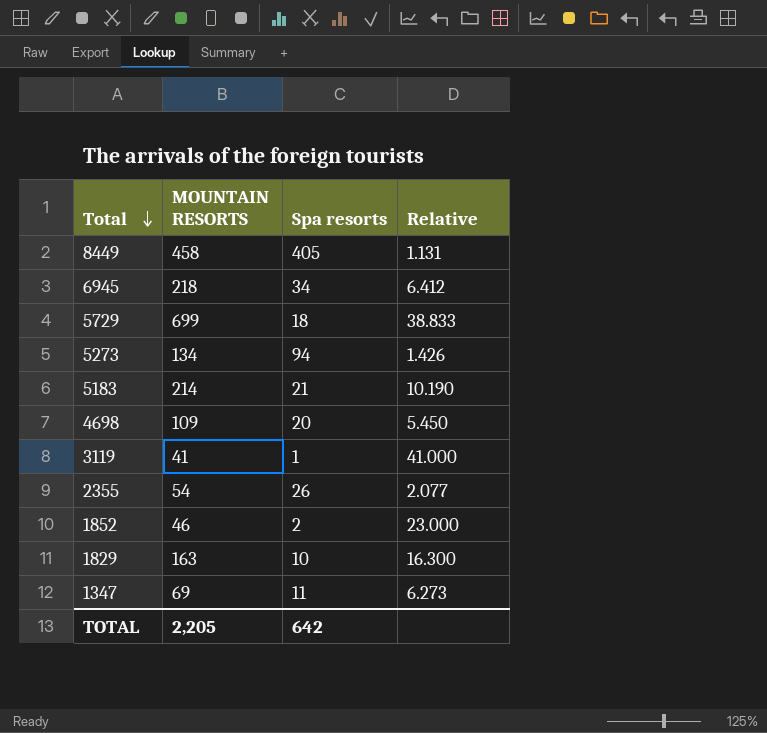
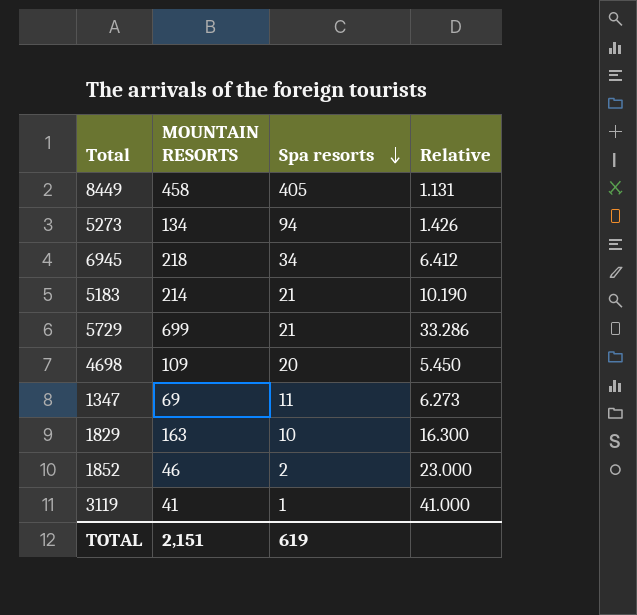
row order: Total descending -> Spa resorts descending
row 2355: 54 | 26 | 2.077 -> none
5729 | Spa resorts: 18 -> 21
5729 | Relative: 38.833 -> 33.286
TOTAL | MOUNTAIN RESORTS: 2,205 -> 2,151
TOTAL | Spa resorts: 642 -> 619

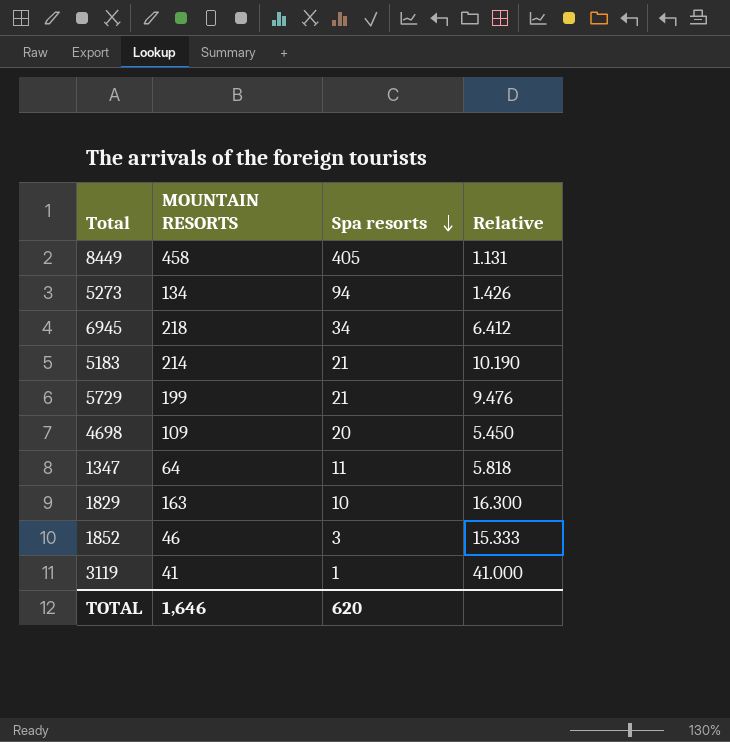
5729 | MOUNTAIN RESORTS: 699 -> 199
5729 | Relative: 33.286 -> 9.476
1347 | MOUNTAIN RESORTS: 69 -> 64
1347 | Relative: 6.273 -> 5.818
1852 | Spa resorts: 2 -> 3
1852 | Relative: 23.000 -> 15.333
TOTAL | MOUNTAIN RESORTS: 2,151 -> 1,646
TOTAL | Spa resorts: 619 -> 620

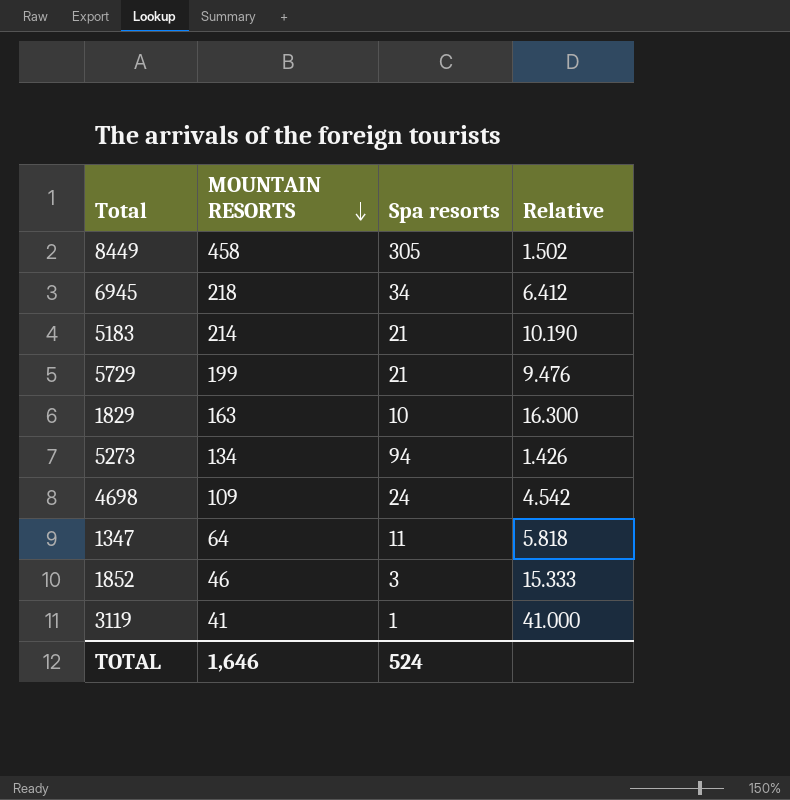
row order: Spa resorts descending -> MOUNTAIN RESORTS descending
8449 | Spa resorts: 405 -> 305
8449 | Relative: 1.131 -> 1.502
4698 | Spa resorts: 20 -> 24
4698 | Relative: 5.450 -> 4.542
TOTAL | Spa resorts: 620 -> 524

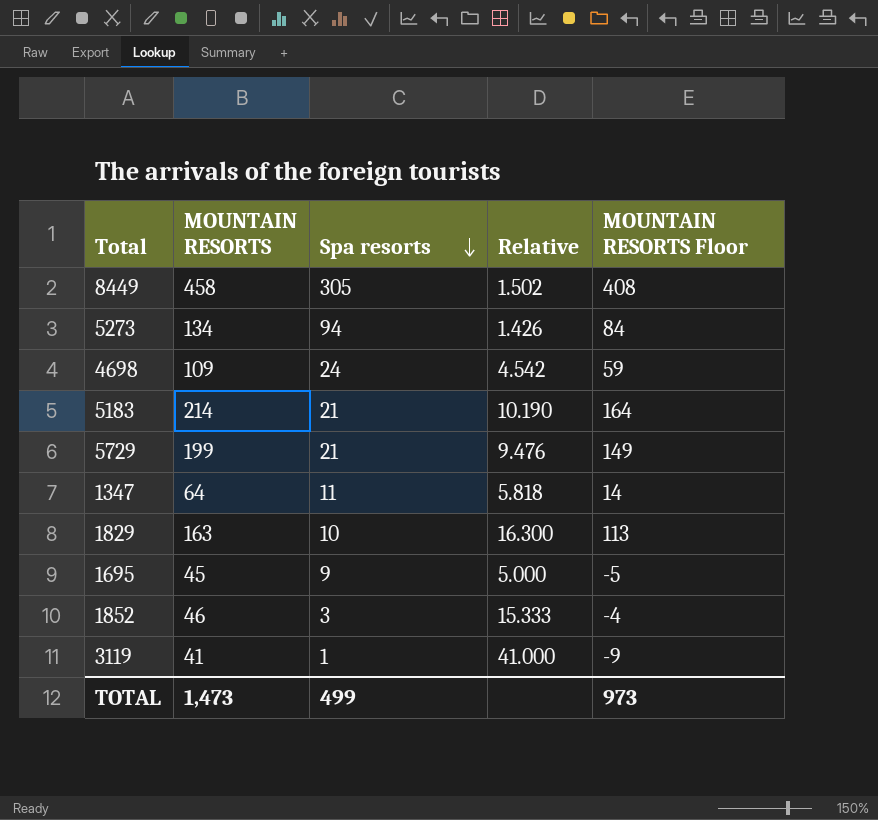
row order: MOUNTAIN RESORTS descending -> Spa resorts descending
column MOUNTAIN RESORTS Floor | formula: none -> [MOUNTAIN RESORTS] - 50
row 6945: 218 | 34 | 6.412 -> none
row 1695: none -> 45 | 9 | 5.000 | -5
TOTAL | MOUNTAIN RESORTS: 1,646 -> 1,473
TOTAL | Spa resorts: 524 -> 499

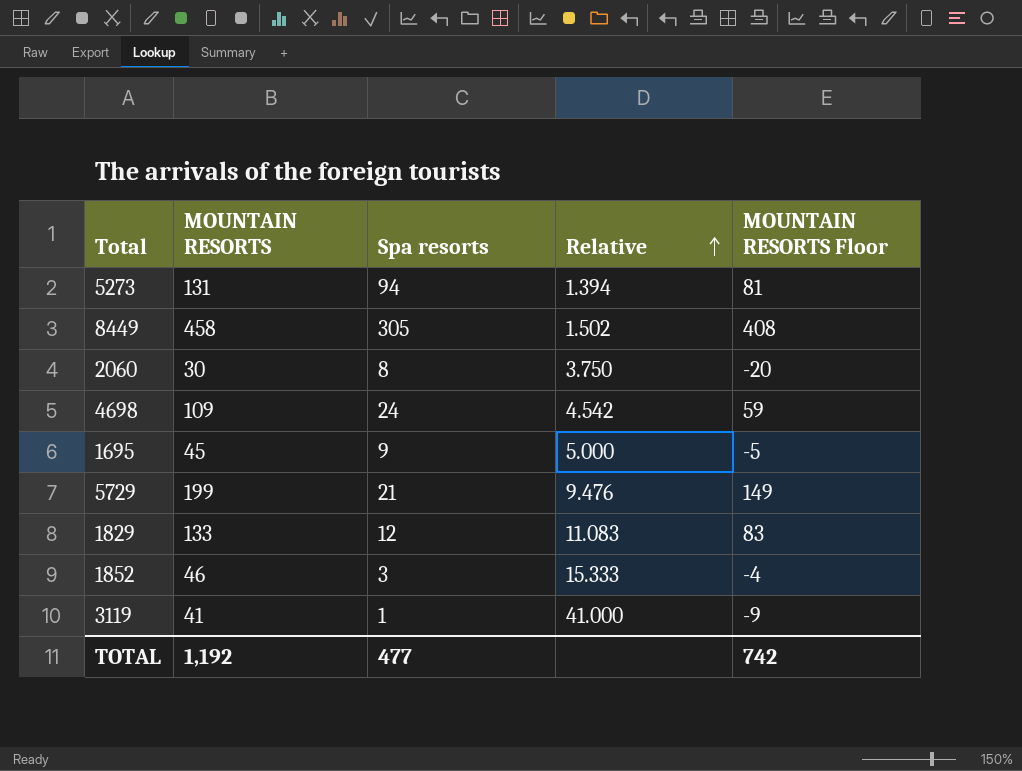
row order: Spa resorts descending -> Relative ascending
row 5183: 214 | 21 | 10.190 | 164 -> none
row 1347: 64 | 11 | 5.818 | 14 -> none
5273 | MOUNTAIN RESORTS: 134 -> 131
5273 | Relative: 1.426 -> 1.394
5273 | MOUNTAIN RESORTS Floor: 84 -> 81
row 2060: none -> 30 | 8 | 3.750 | -20
1829 | MOUNTAIN RESORTS: 163 -> 133
1829 | Spa resorts: 10 -> 12
1829 | Relative: 16.300 -> 11.083
1829 | MOUNTAIN RESORTS Floor: 113 -> 83
TOTAL | MOUNTAIN RESORTS: 1,473 -> 1,192
TOTAL | Spa resorts: 499 -> 477
TOTAL | MOUNTAIN RESORTS Floor: 973 -> 742

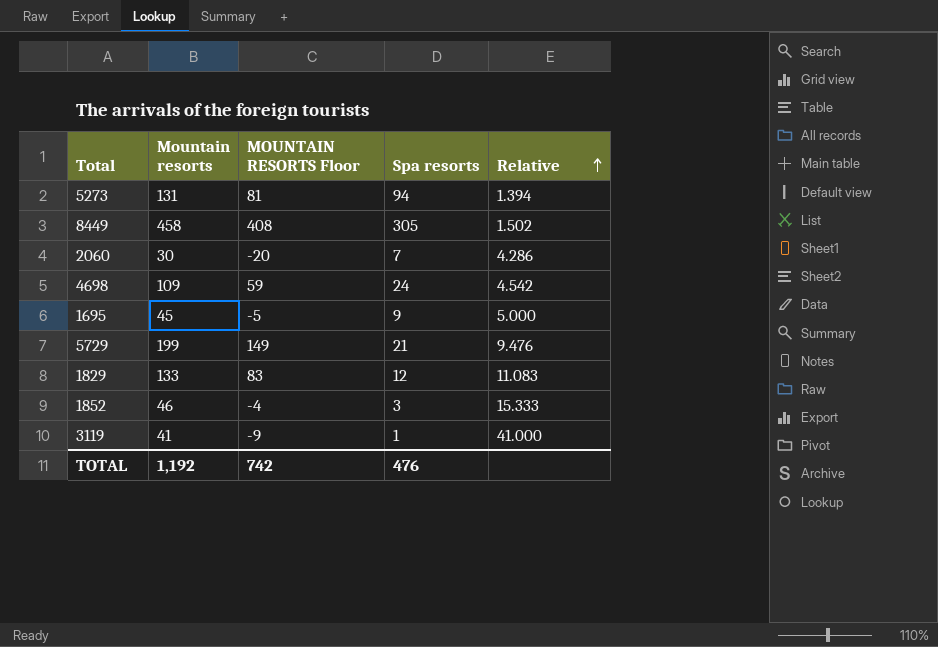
column name: MOUNTAIN RESORTS -> Mountain resorts
column MOUNTAIN RESORTS Floor | position: 5 -> 3
2060 | Spa resorts: 8 -> 7
2060 | Relative: 3.750 -> 4.286
TOTAL | Spa resorts: 477 -> 476

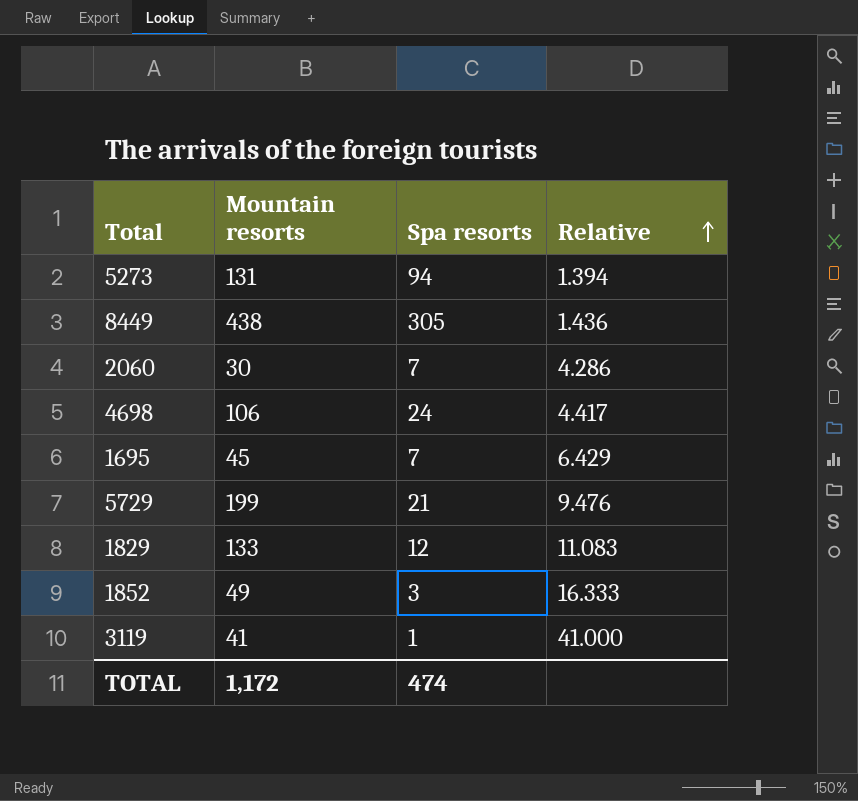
column MOUNTAIN RESORTS Floor | formula: [Mountain resorts] - 50 -> none
8449 | Mountain resorts: 458 -> 438
8449 | Relative: 1.502 -> 1.436
4698 | Mountain resorts: 109 -> 106
4698 | Relative: 4.542 -> 4.417
1695 | Spa resorts: 9 -> 7
1695 | Relative: 5.000 -> 6.429
1852 | Mountain resorts: 46 -> 49
1852 | Relative: 15.333 -> 16.333
TOTAL | Mountain resorts: 1,192 -> 1,172
TOTAL | Spa resorts: 476 -> 474

